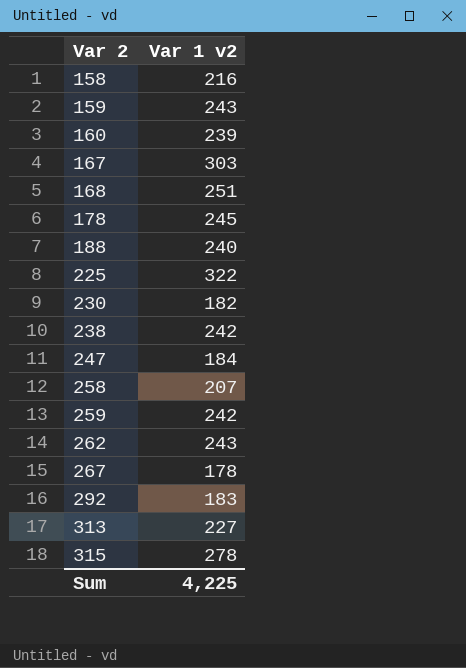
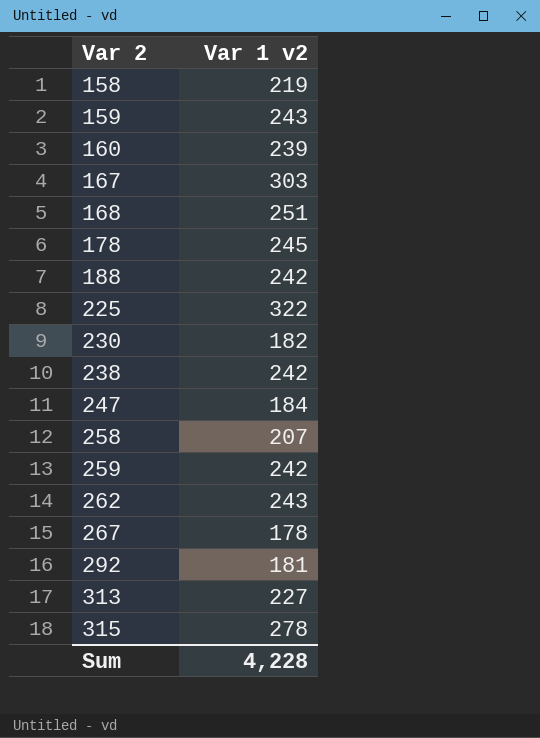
158 | Var 1 v2: 216 -> 219
188 | Var 1 v2: 240 -> 242
292 | Var 1 v2: 183 -> 181
Sum | Var 1 v2: 4,225 -> 4,228

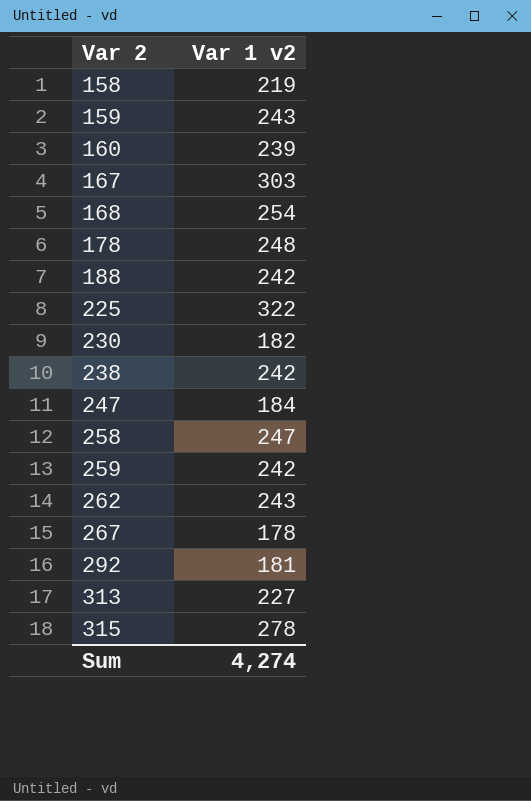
168 | Var 1 v2: 251 -> 254
178 | Var 1 v2: 245 -> 248
258 | Var 1 v2: 207 -> 247
Sum | Var 1 v2: 4,228 -> 4,274

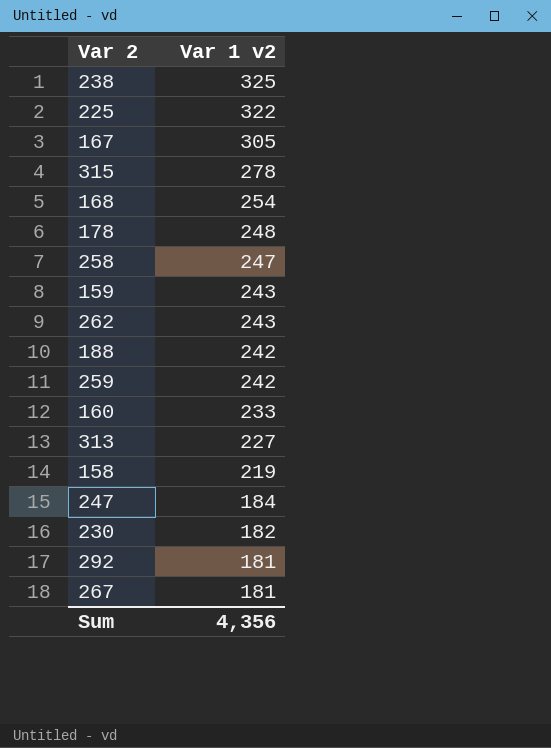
row order: Var 2 ascending -> Var 1 v2 descending
238 | Var 1 v2: 242 -> 325
167 | Var 1 v2: 303 -> 305
160 | Var 1 v2: 239 -> 233
267 | Var 1 v2: 178 -> 181
Sum | Var 1 v2: 4,274 -> 4,356

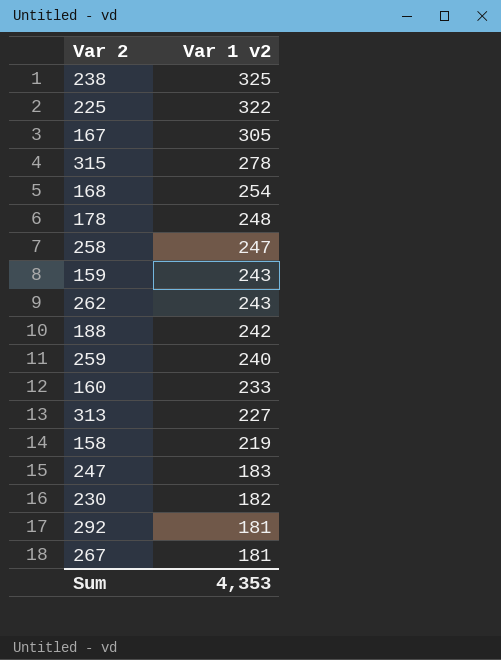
259 | Var 1 v2: 242 -> 240
247 | Var 1 v2: 184 -> 183
Sum | Var 1 v2: 4,356 -> 4,353

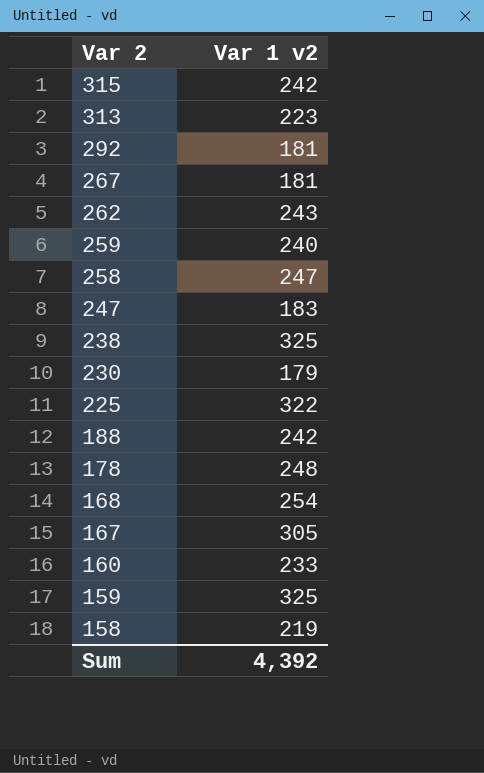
row order: Var 1 v2 descending -> Var 2 descending
315 | Var 1 v2: 278 -> 242
313 | Var 1 v2: 227 -> 223
230 | Var 1 v2: 182 -> 179
159 | Var 1 v2: 243 -> 325
Sum | Var 1 v2: 4,353 -> 4,392

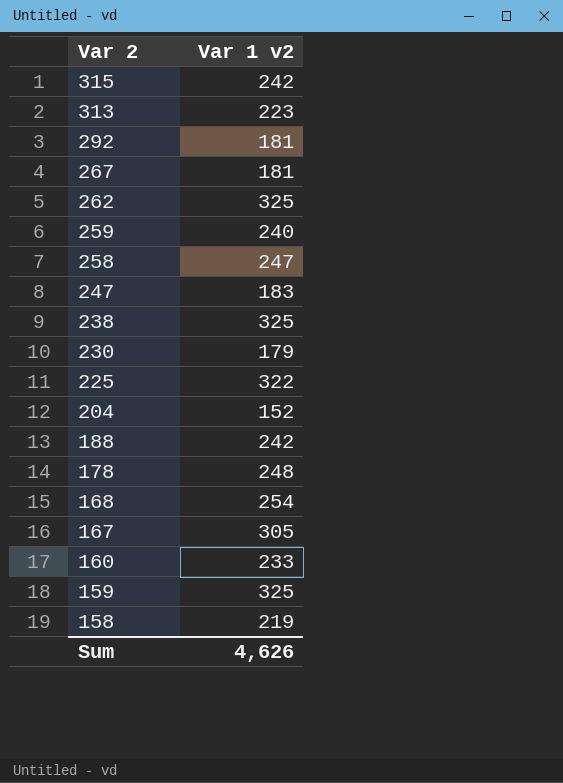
262 | Var 1 v2: 243 -> 325
row 204: none -> 152
Sum | Var 1 v2: 4,392 -> 4,626

